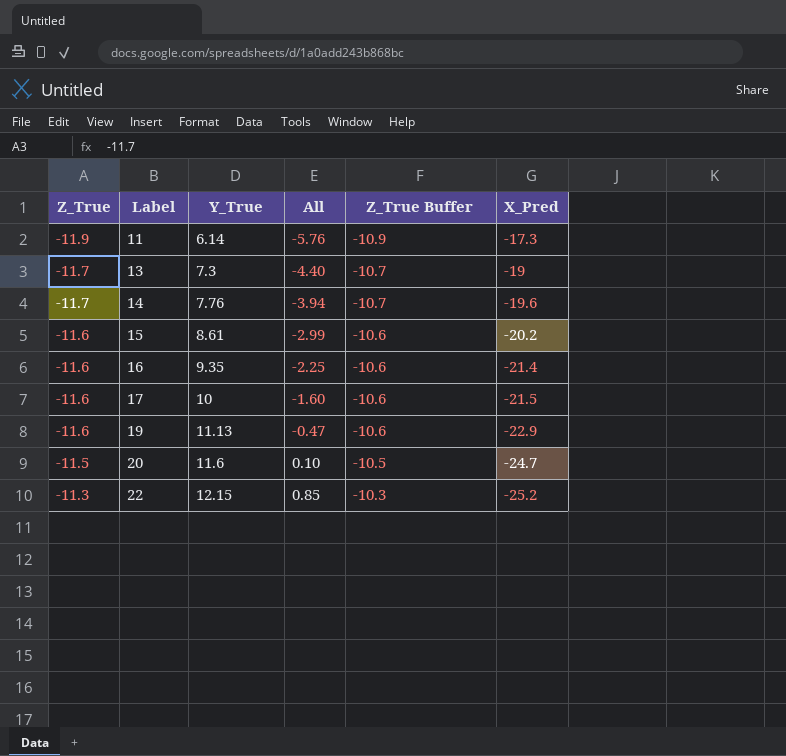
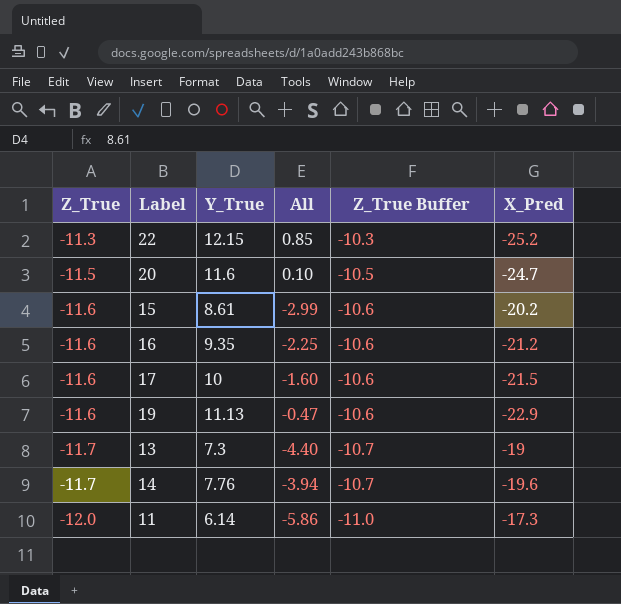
row order: Z_True ascending -> Z_True descending
16 | X_Pred: -21.4 -> -21.2
11 | Z_True: -11.9 -> -12.0
11 | All: -5.76 -> -5.86
11 | Z_True Buffer: -10.9 -> -11.0

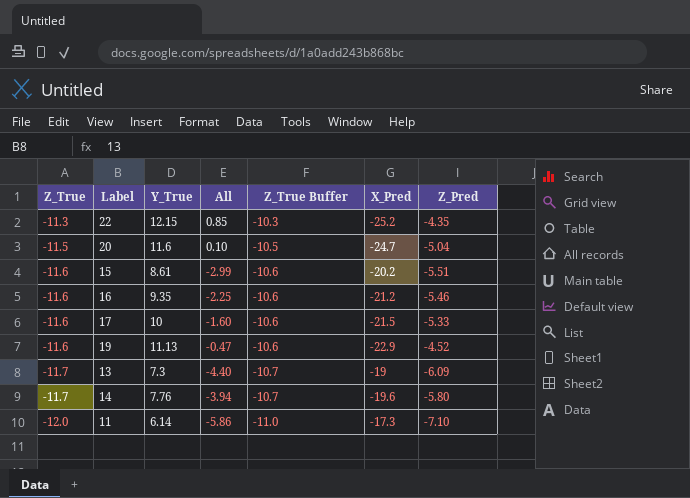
column Z_Pred | position: none -> 7

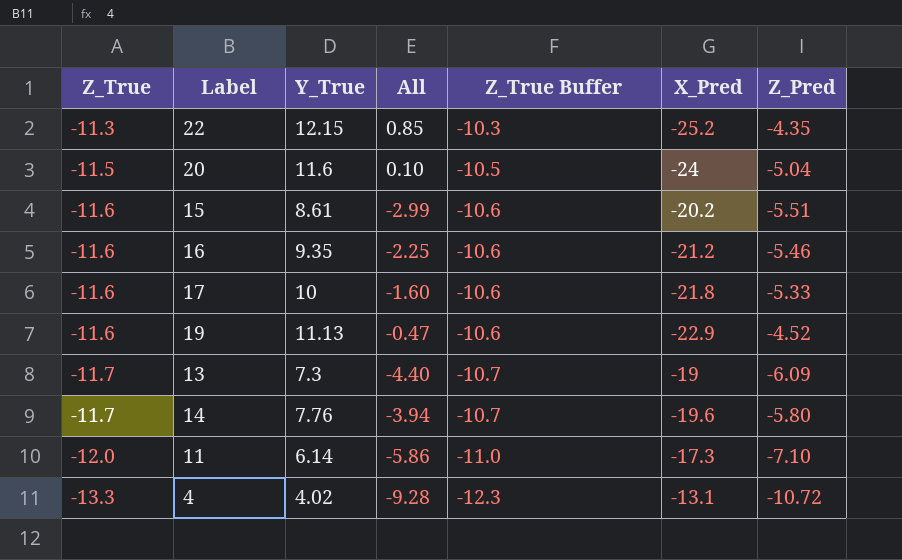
20 | X_Pred: -24.7 -> -24
17 | X_Pred: -21.5 -> -21.8
row 4: none -> -13.3 | 4.02 | -9.28 | -12.3 | -13.1 | -10.72

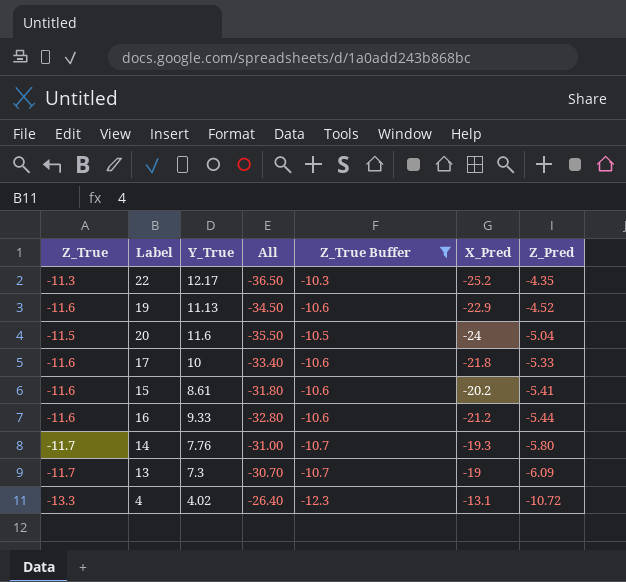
filter: none -> Z_True Buffer != -11.0
row order: Z_True descending -> Z_Pred descending
column All | formula: [Z_True] + [Y_True] -> [Z_True] + [X_Pred]
22 | Y_True: 12.15 -> 12.17
15 | Z_Pred: -5.51 -> -5.41
16 | Y_True: 9.35 -> 9.33
16 | Z_Pred: -5.46 -> -5.44
14 | X_Pred: -19.6 -> -19.3

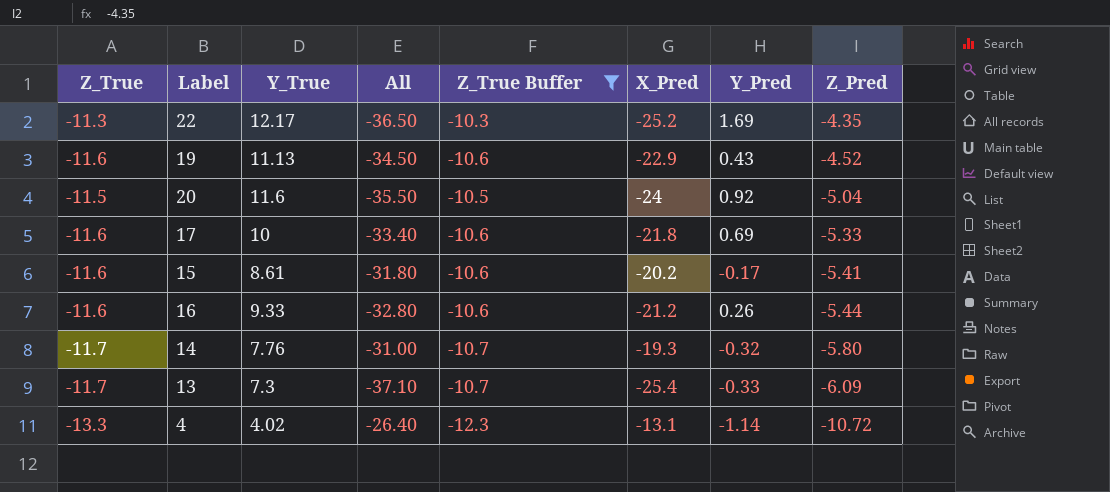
column Y_Pred | position: none -> 7
13 | All: -30.70 -> -37.10
13 | X_Pred: -19 -> -25.4

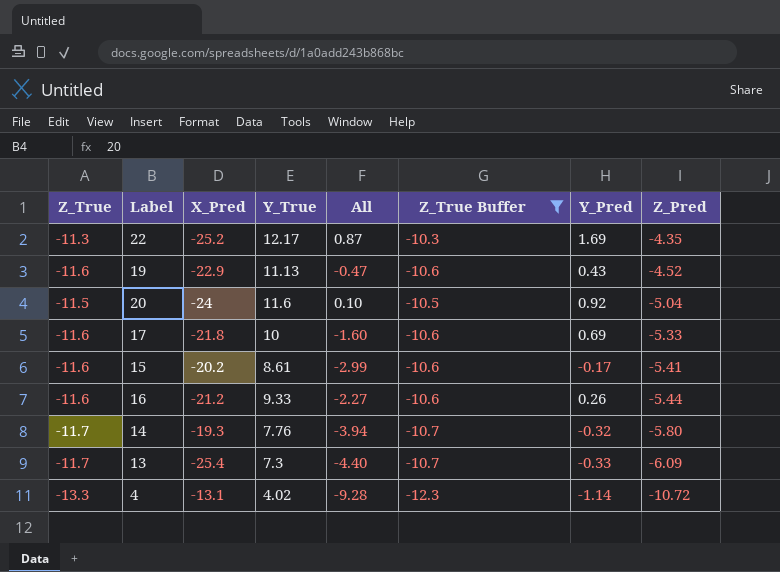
column X_Pred | position: 6 -> 3
column All | formula: [Z_True] + [X_Pred] -> [Z_True] + [Y_True]

